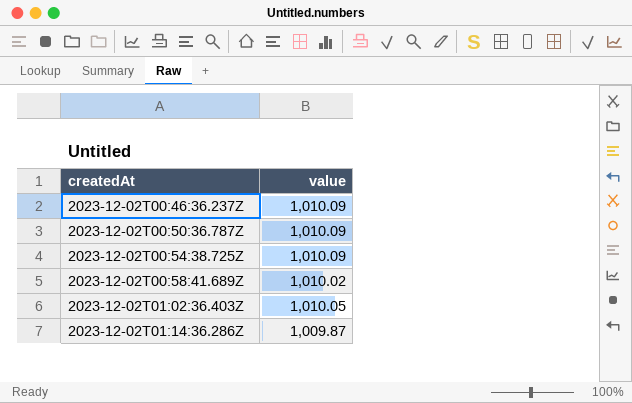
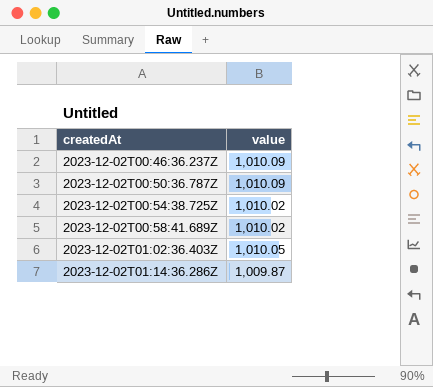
2023-12-02T00:54:38.725Z | value: 1,010.09 -> 1,010.02

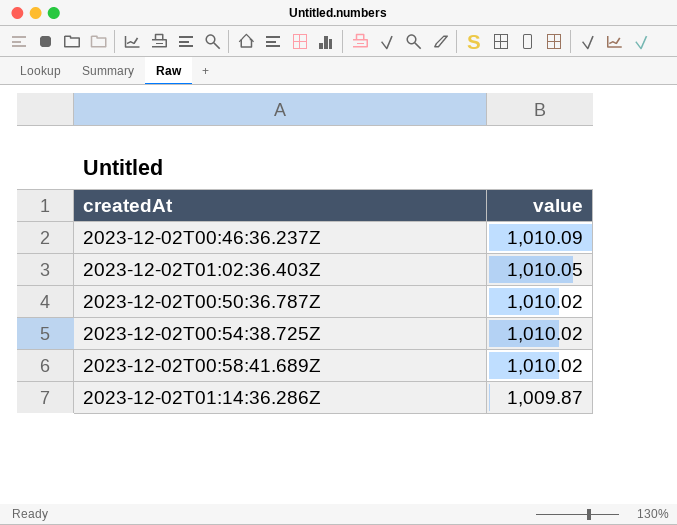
row order: createdAt ascending -> value descending
2023-12-02T00:50:36.787Z | value: 1,010.09 -> 1,010.02

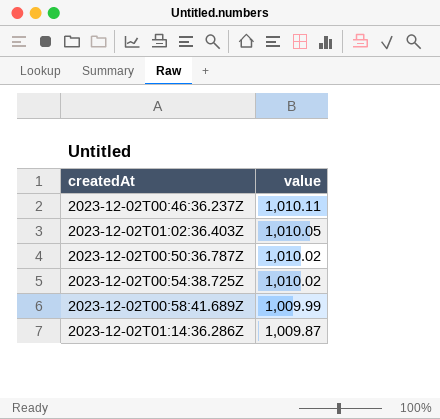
2023-12-02T00:46:36.237Z | value: 1,010.09 -> 1,010.11
2023-12-02T00:58:41.689Z | value: 1,010.02 -> 1,009.99

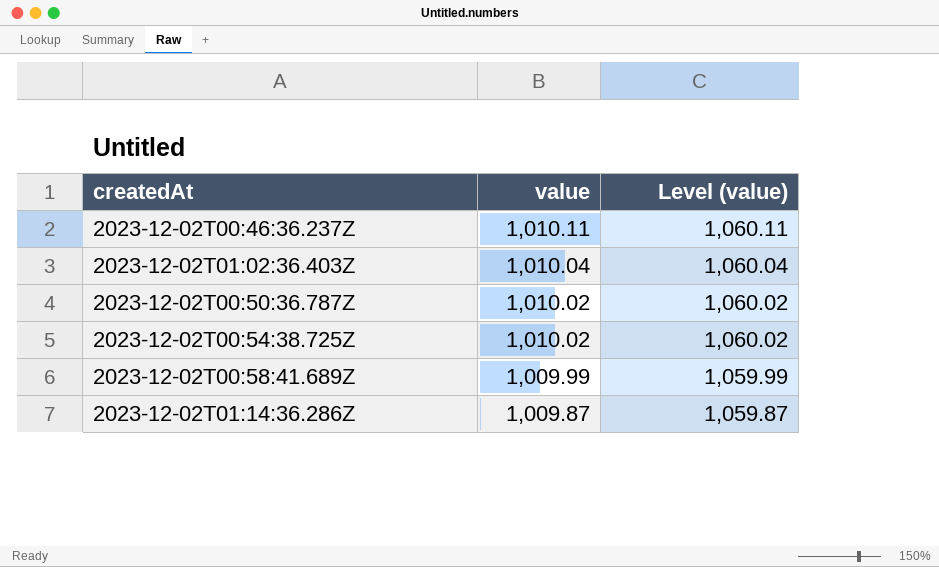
column Level (value) | formula: none -> [value] + 50
2023-12-02T01:02:36.403Z | value: 1,010.05 -> 1,010.04

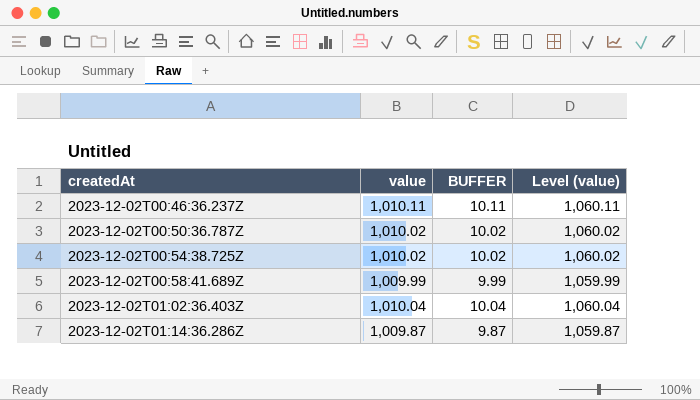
row order: value descending -> createdAt ascending
column BUFFER | formula: none -> [value] - 1000

